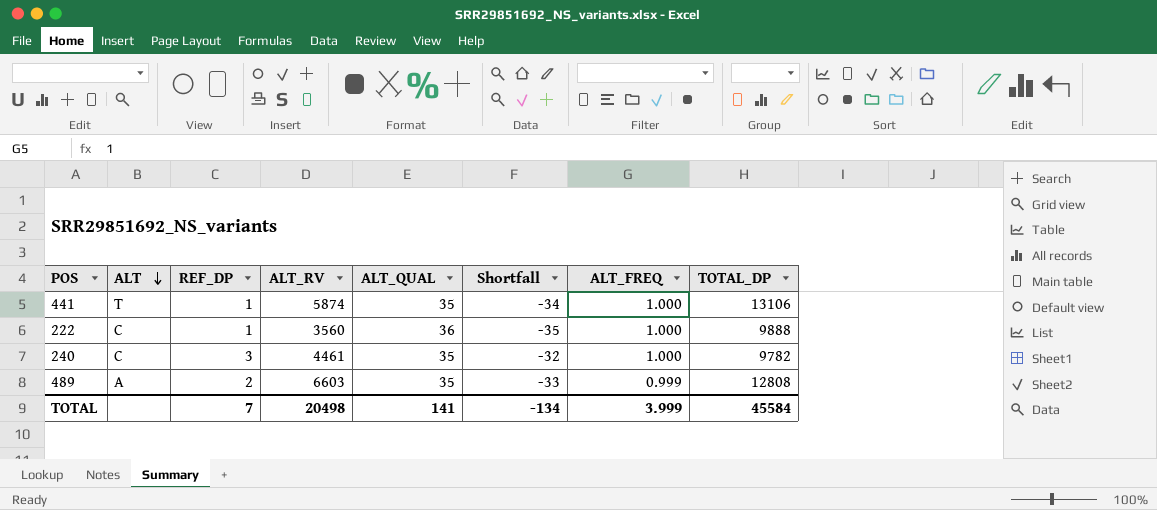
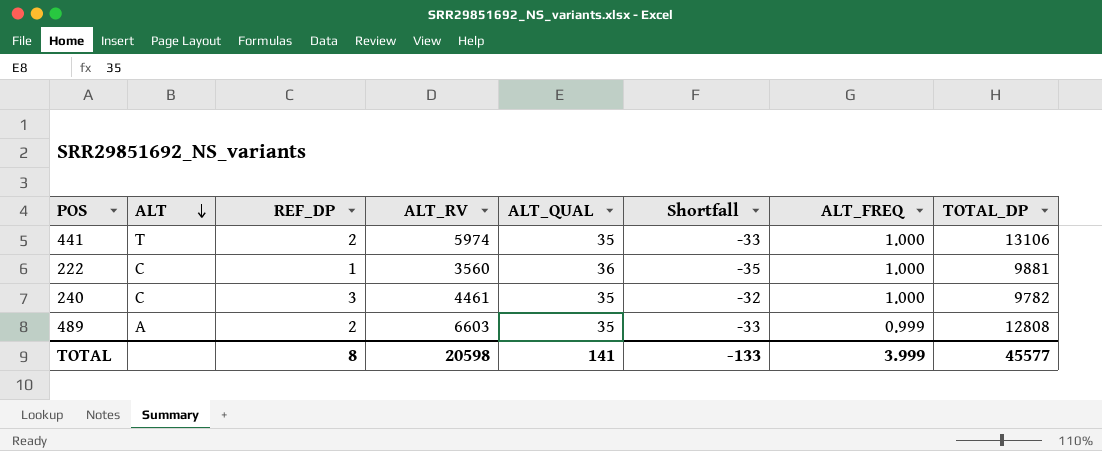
441 | REF_DP: 1 -> 2
441 | ALT_RV: 5874 -> 5974
441 | Shortfall: -34 -> -33
222 | TOTAL_DP: 9888 -> 9881
TOTAL | REF_DP: 7 -> 8
TOTAL | ALT_RV: 20498 -> 20598
TOTAL | Shortfall: -134 -> -133
TOTAL | TOTAL_DP: 45584 -> 45577

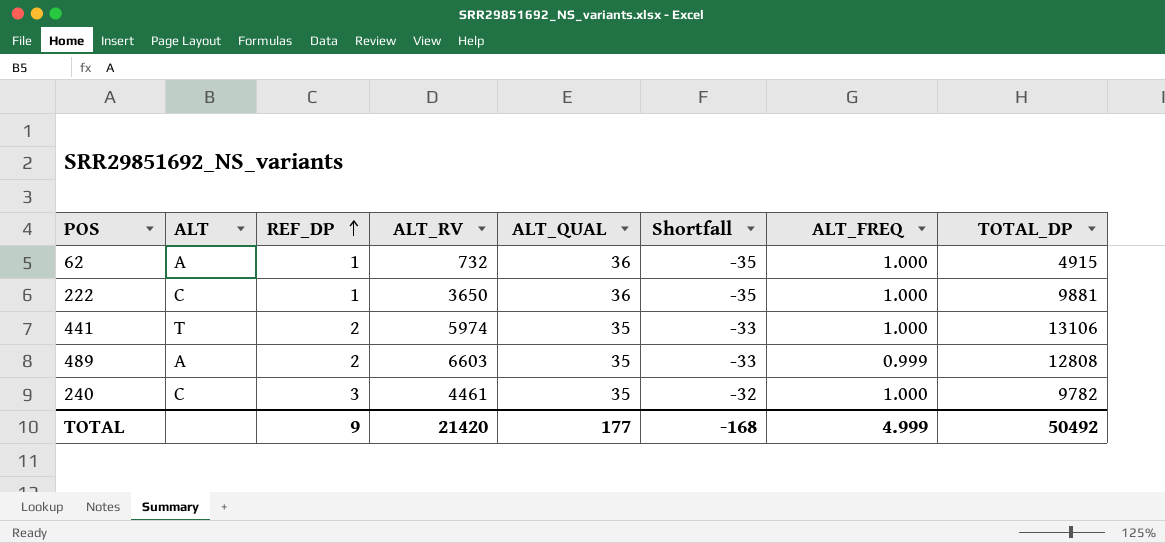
row order: ALT descending -> REF_DP ascending
row 62: none -> A | 1 | 732 | 36 | -35 | 1.000 | 4915
222 | ALT_RV: 3560 -> 3650
TOTAL | REF_DP: 8 -> 9
TOTAL | ALT_RV: 20598 -> 21420
TOTAL | ALT_QUAL: 141 -> 177
TOTAL | Shortfall: -133 -> -168
TOTAL | ALT_FREQ: 3.999 -> 4.999
TOTAL | TOTAL_DP: 45577 -> 50492

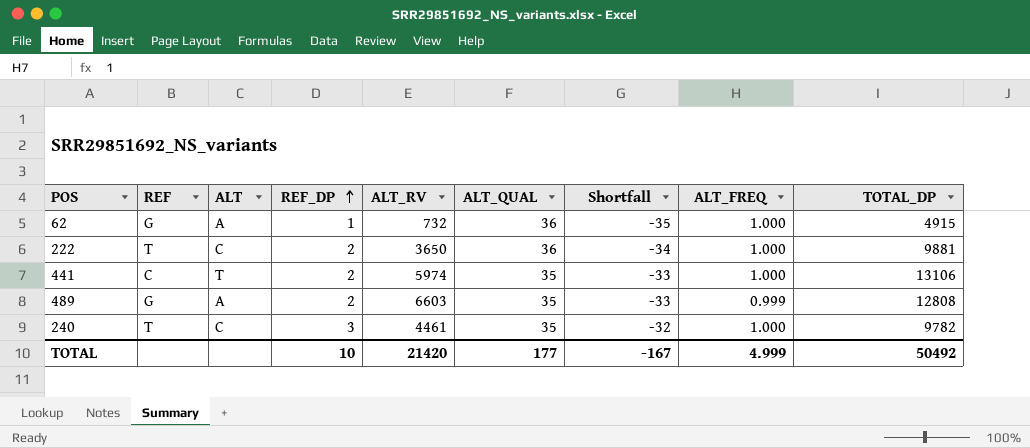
column REF | position: none -> 2
222 | REF_DP: 1 -> 2
222 | Shortfall: -35 -> -34
TOTAL | REF_DP: 9 -> 10
TOTAL | Shortfall: -168 -> -167

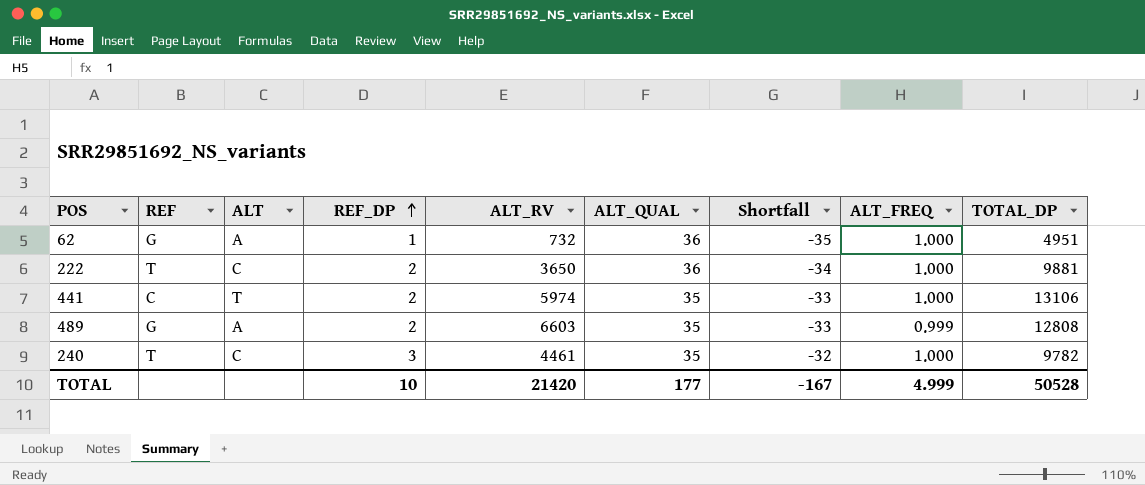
62 | TOTAL_DP: 4915 -> 4951
TOTAL | TOTAL_DP: 50492 -> 50528

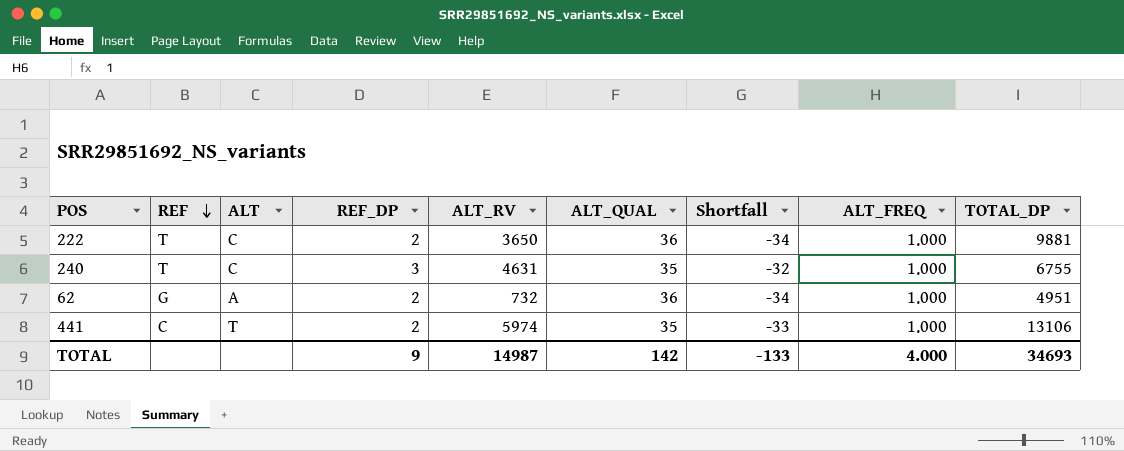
row order: REF_DP ascending -> REF descending
row 489: G | A | 2 | 6603 | 35 | -33 | 0.999 | 12808 -> none
240 | ALT_RV: 4461 -> 4631
240 | TOTAL_DP: 9782 -> 6755
62 | REF_DP: 1 -> 2
62 | Shortfall: -35 -> -34
TOTAL | REF_DP: 10 -> 9
TOTAL | ALT_RV: 21420 -> 14987
TOTAL | ALT_QUAL: 177 -> 142
TOTAL | Shortfall: -167 -> -133
TOTAL | ALT_FREQ: 4.999 -> 4.000
TOTAL | TOTAL_DP: 50528 -> 34693

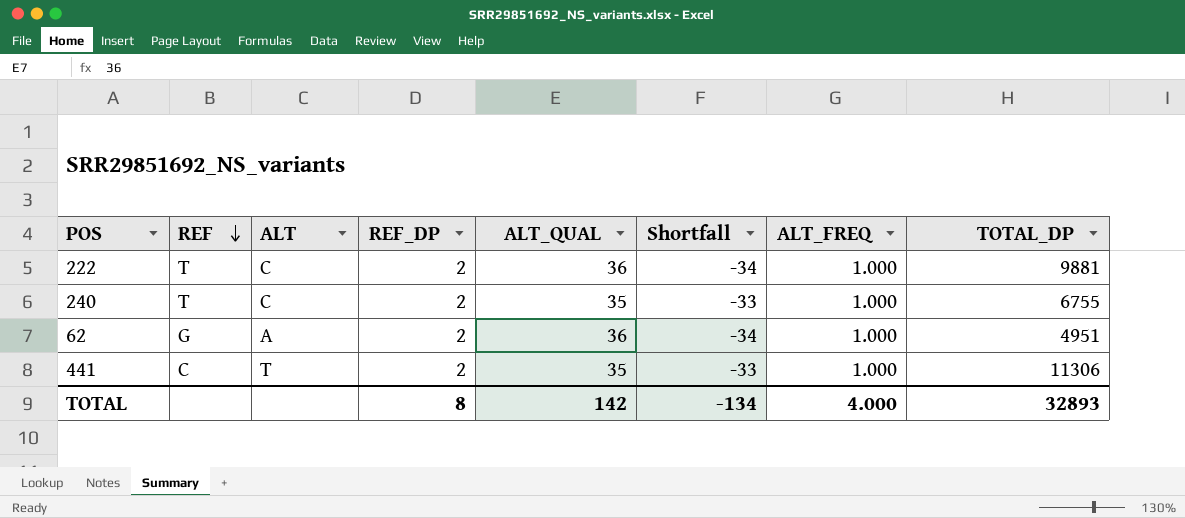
column ALT_RV | position: 5 -> none
240 | REF_DP: 3 -> 2
240 | Shortfall: -32 -> -33
441 | TOTAL_DP: 13106 -> 11306
TOTAL | REF_DP: 9 -> 8
TOTAL | Shortfall: -133 -> -134
TOTAL | TOTAL_DP: 34693 -> 32893

